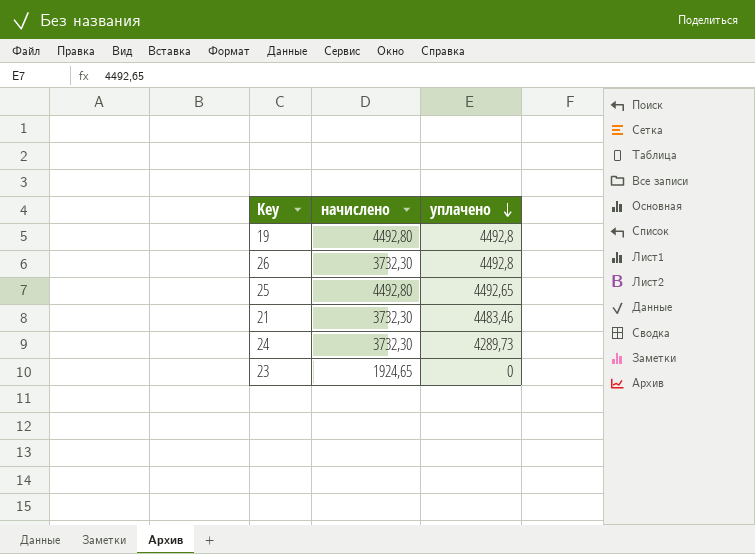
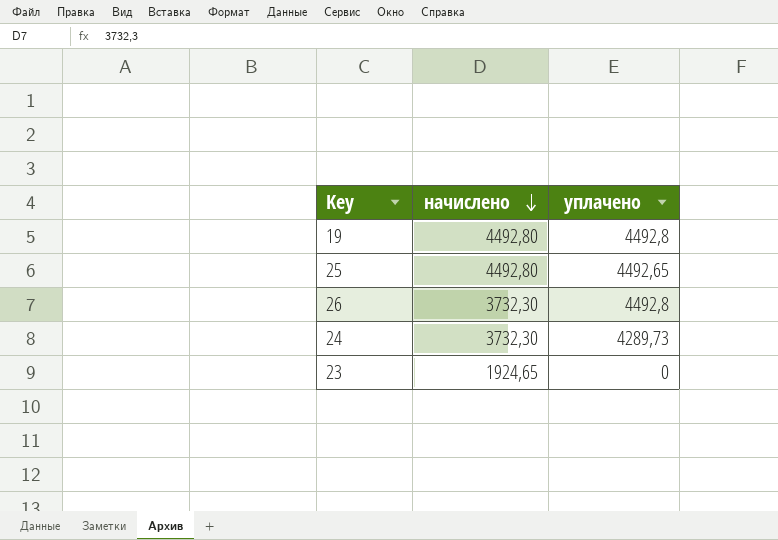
row order: уплачено descending -> начислено descending
row 21: 3732,30 | 4483,46 -> none

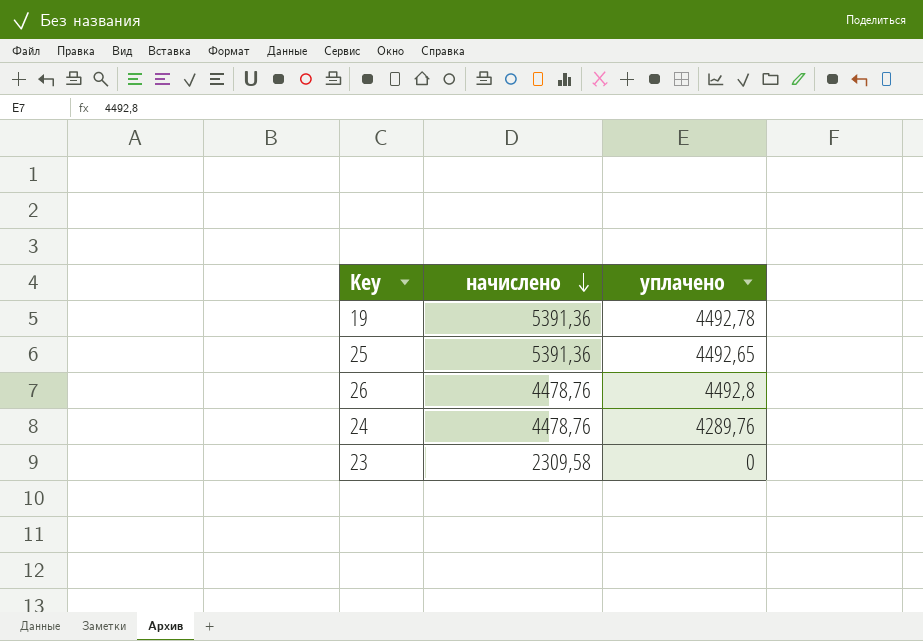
19 | начислено: 4492,80 -> 5391,36
19 | уплачено: 4492,8 -> 4492,78
25 | начислено: 4492,80 -> 5391,36
26 | начислено: 3732,30 -> 4478,76
24 | начислено: 3732,30 -> 4478,76
24 | уплачено: 4289,73 -> 4289,76
23 | начислено: 1924,65 -> 2309,58

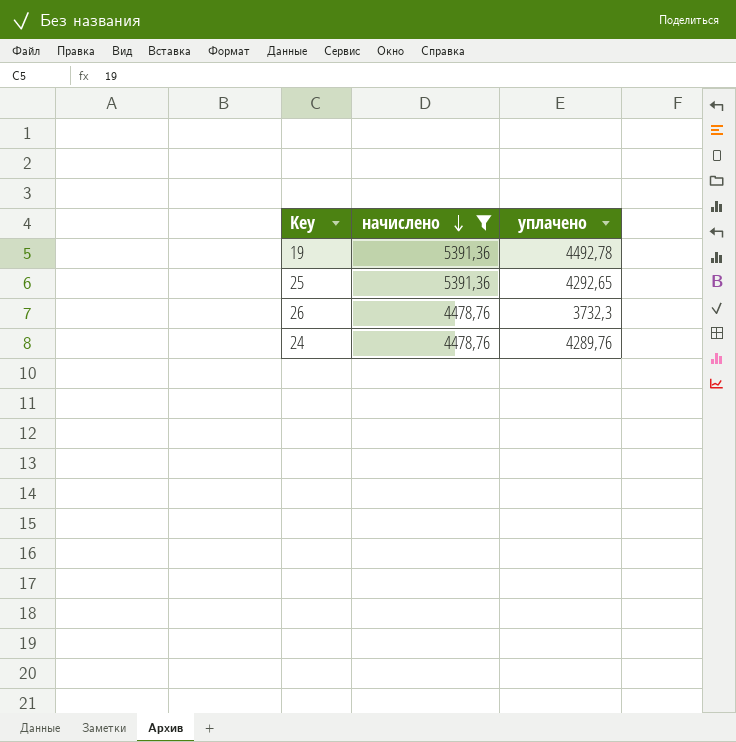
filter: none -> начислено != 2309,58
25 | уплачено: 4492,65 -> 4292,65
26 | уплачено: 4492,8 -> 3732,3

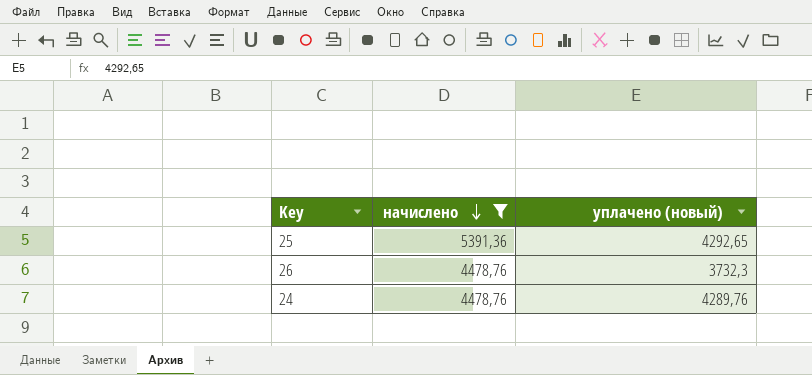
column name: уплачено -> уплачено (новый)
row 19: 5391,36 | 4492,78 -> none

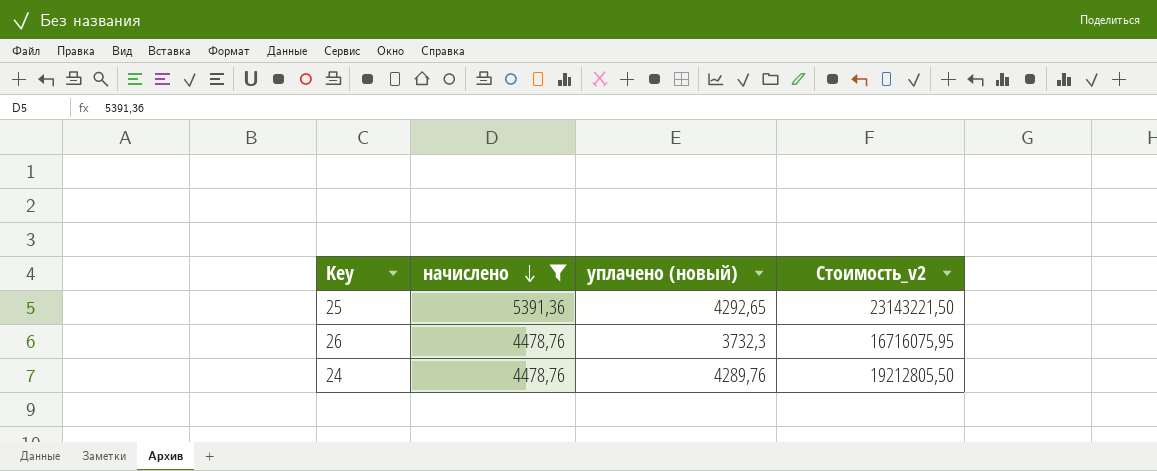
column Стоимость_v2 | formula: none -> [начислено] * [уплачено (новый)]

